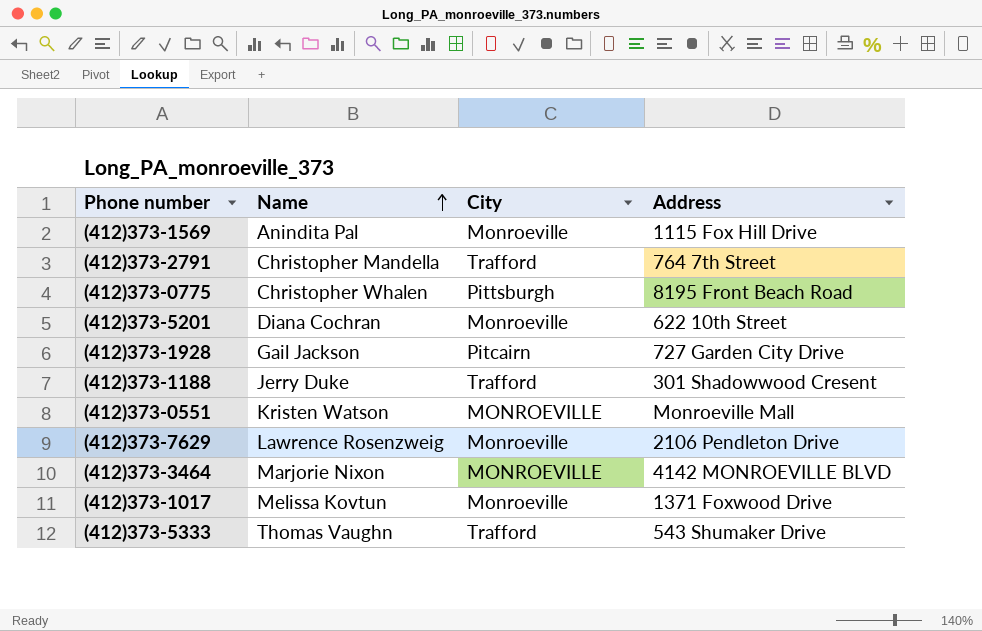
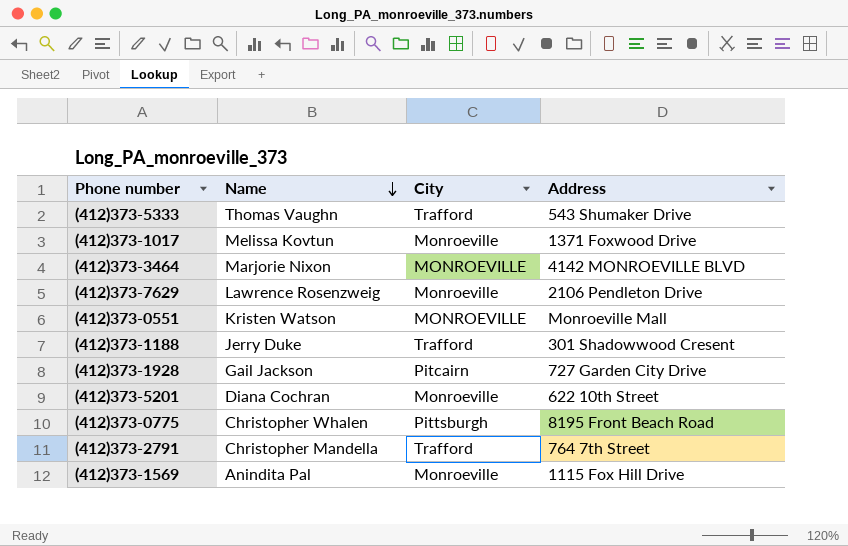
row order: Name ascending -> Name descending

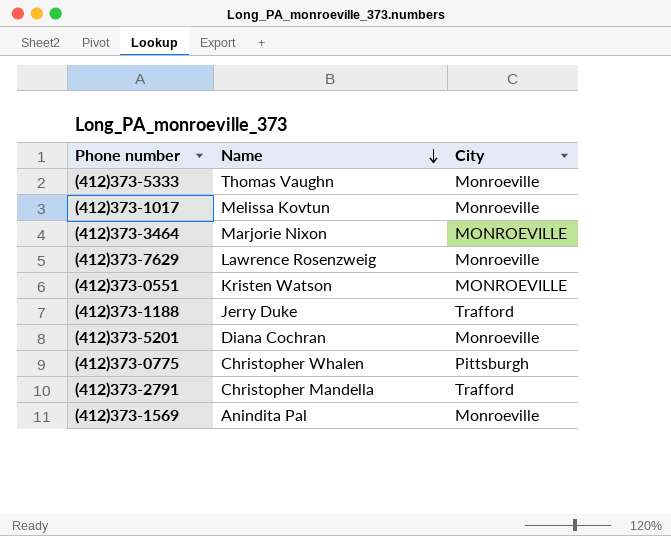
column Address | position: 4 -> none
row (412)373-1928: Gail Jackson | Pitcairn | 727 Garden City Drive -> none
(412)373-5333 | City: Trafford -> Monroeville

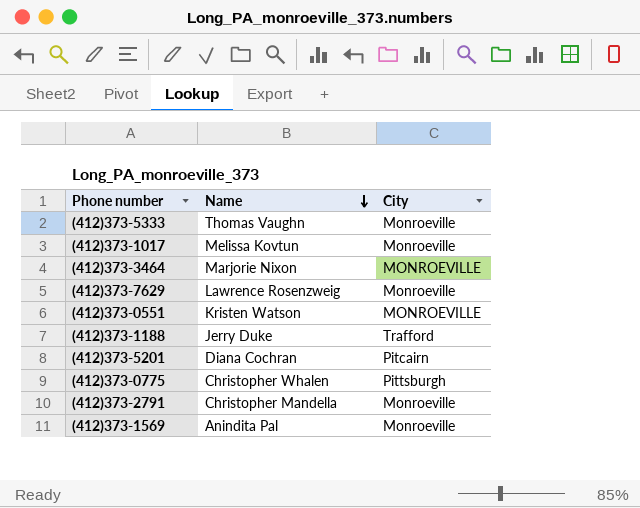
(412)373-5201 | City: Monroeville -> Pitcairn
(412)373-2791 | City: Trafford -> Monroeville

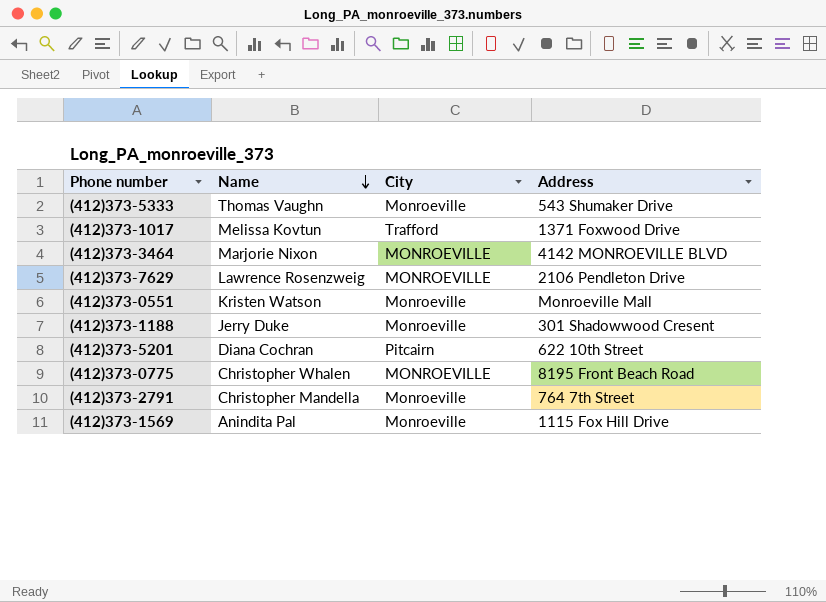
column Address | position: none -> 4
(412)373-1017 | City: Monroeville -> Trafford
(412)373-7629 | City: Monroeville -> MONROEVILLE
(412)373-0551 | City: MONROEVILLE -> Monroeville
(412)373-1188 | City: Trafford -> Monroeville
(412)373-0775 | City: Pittsburgh -> MONROEVILLE

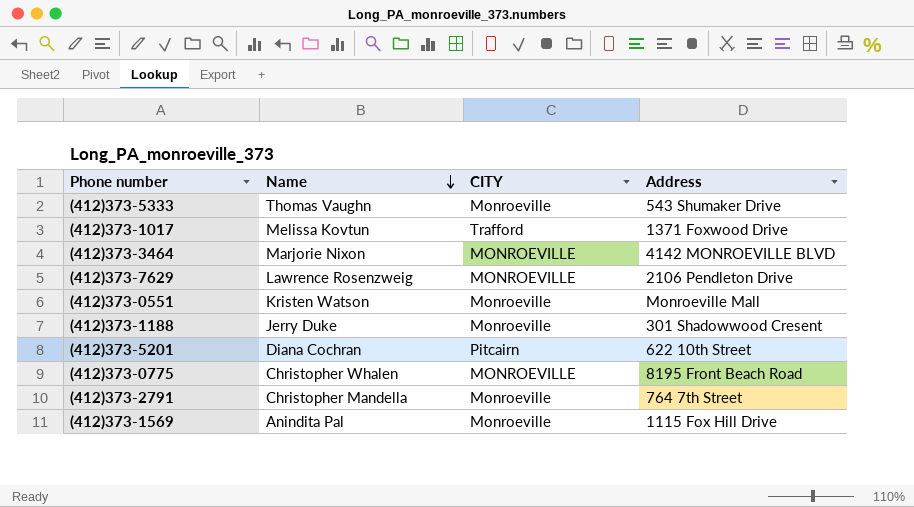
column name: City -> CITY

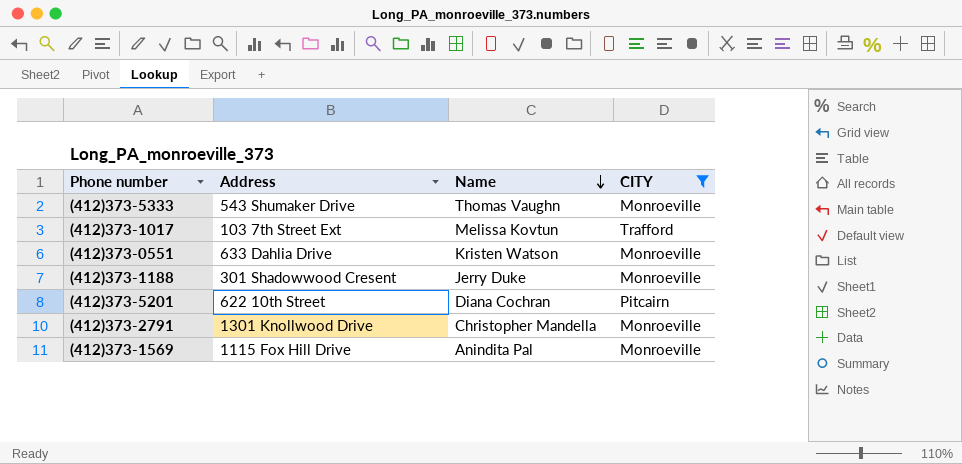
filter: none -> CITY != MONROEVILLE
column Address | position: 4 -> 2
(412)373-1017 | Address: 1371 Foxwood Drive -> 103 7th Street Ext
(412)373-0551 | Address: Monroeville Mall -> 633 Dahlia Drive
(412)373-2791 | Address: 764 7th Street -> 1301 Knollwood Drive

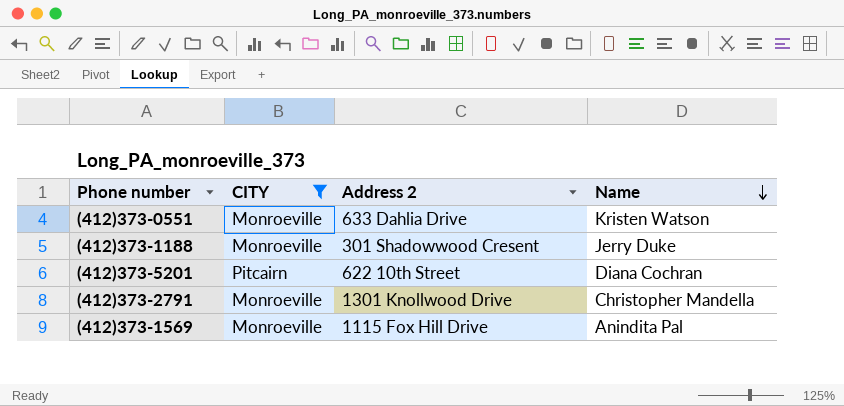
column CITY | position: 4 -> 2
column name: Address -> Address 2
row (412)373-5333: 543 Shumaker Drive | Thomas Vaughn | Monroeville -> none
row (412)373-1017: 103 7th Street Ext | Melissa Kovtun | Trafford -> none

